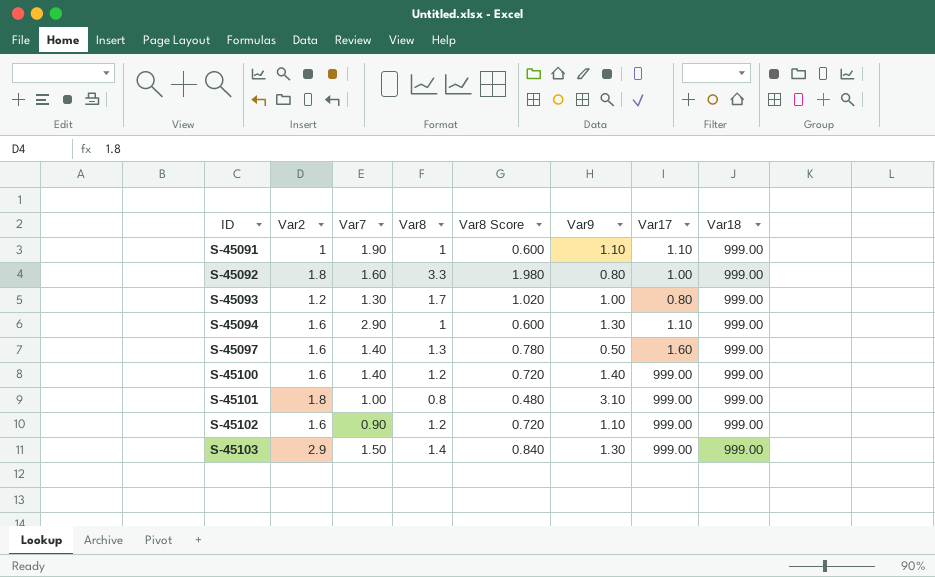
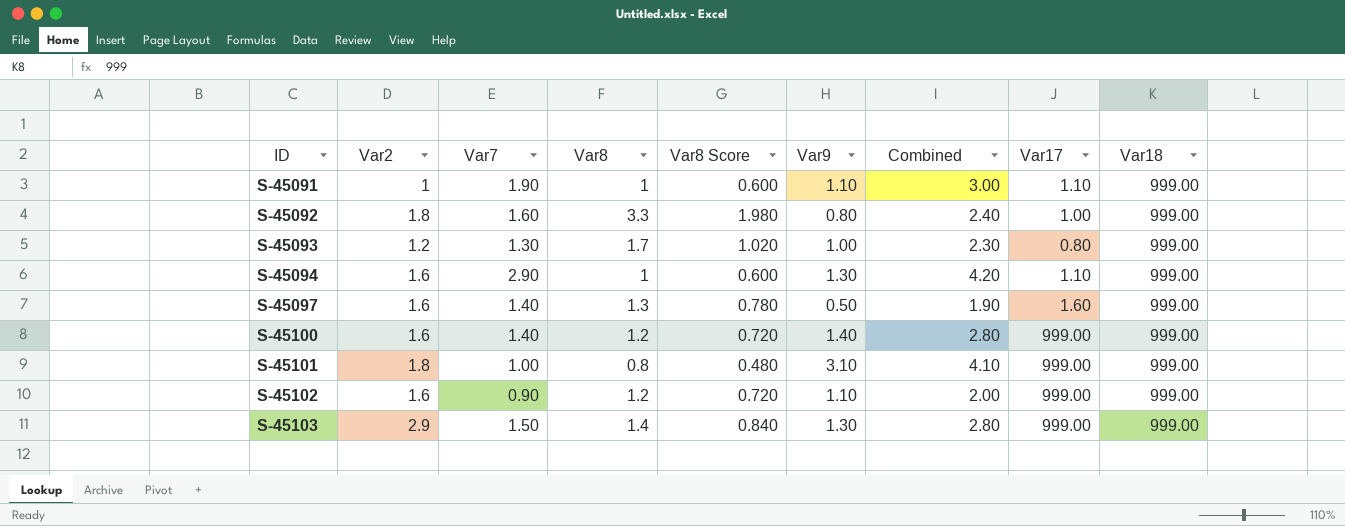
column Combined | formula: none -> [Var7] + [Var9]

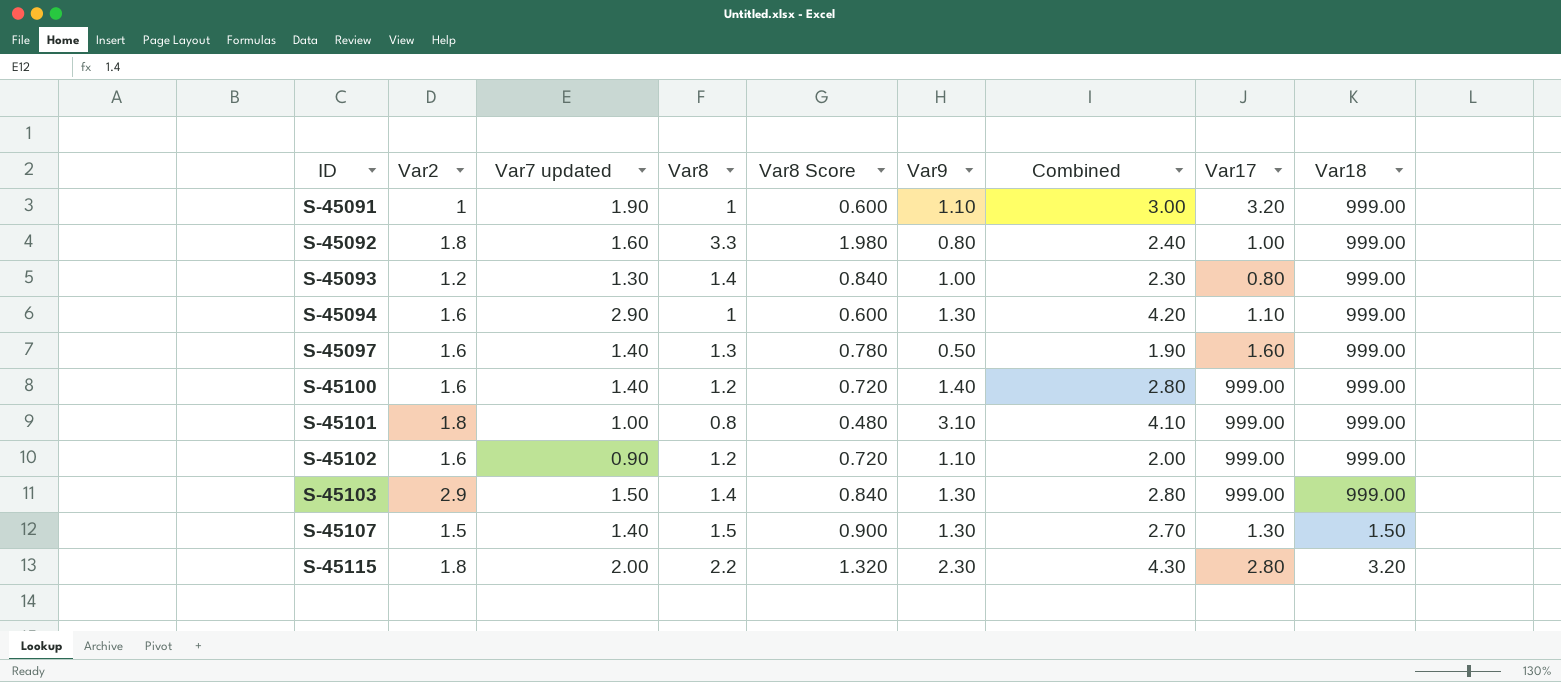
column name: Var7 -> Var7 updated
S-45091 | Var17: 1.10 -> 3.20
S-45093 | Var8: 1.7 -> 1.4
S-45093 | Var8 Score: 1.020 -> 0.840
row S-45107: none -> 1.5 | 1.40 | 1.5 | 0.900 | 1.30 | 2.70 | 1.30 | 1.50
row S-45115: none -> 1.8 | 2.00 | 2.2 | 1.320 | 2.30 | 4.30 | 2.80 | 3.20

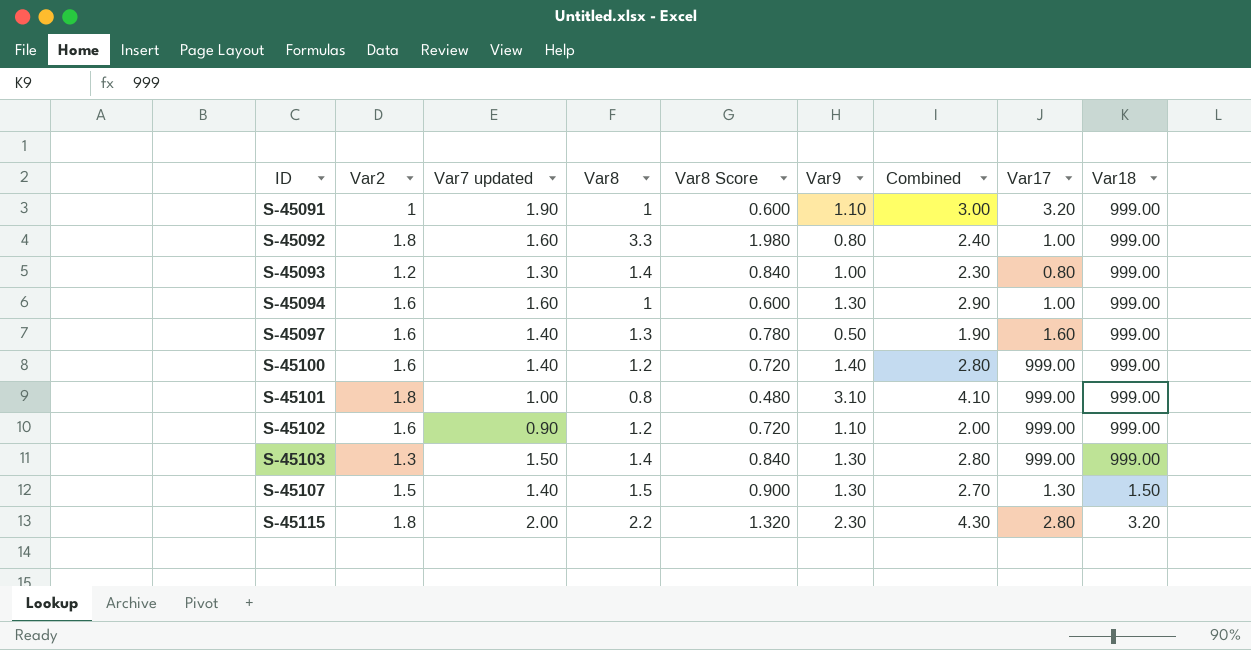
S-45094 | Var7 updated: 2.90 -> 1.60
S-45094 | Combined: 4.20 -> 2.90
S-45094 | Var17: 1.10 -> 1.00
S-45103 | Var2: 2.9 -> 1.3

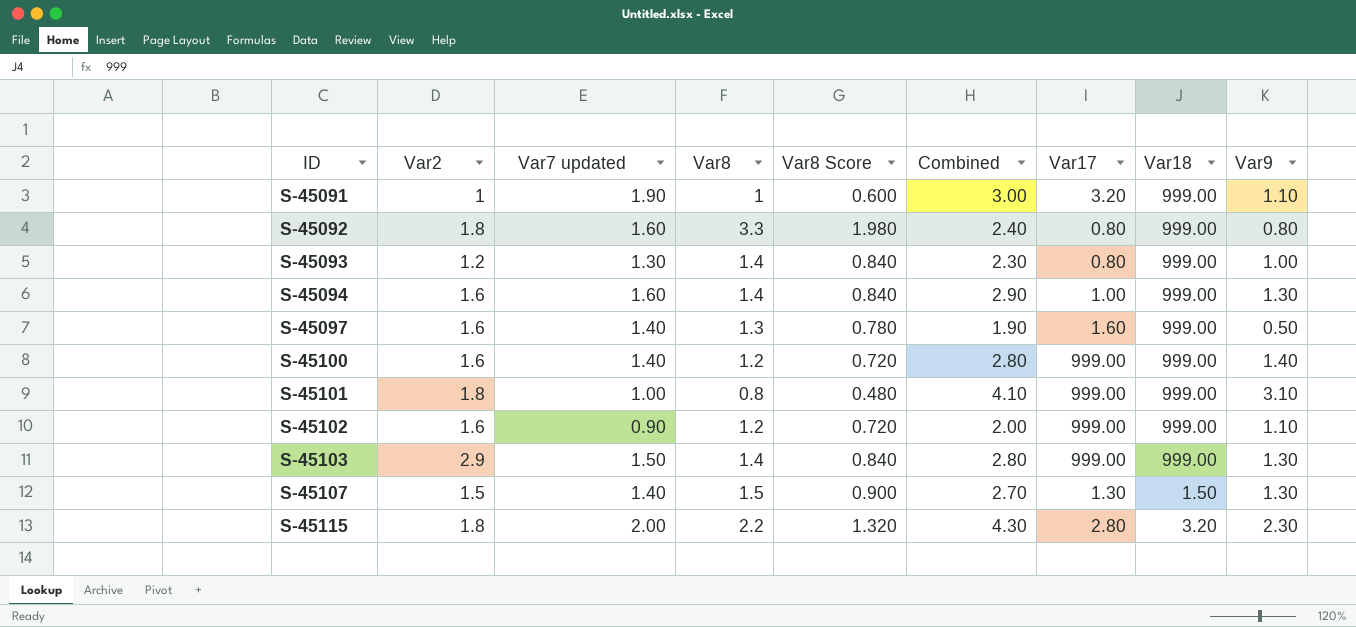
column Var9 | position: 6 -> 9
S-45092 | Var17: 1.00 -> 0.80
S-45094 | Var8: 1 -> 1.4
S-45094 | Var8 Score: 0.600 -> 0.840
S-45103 | Var2: 1.3 -> 2.9

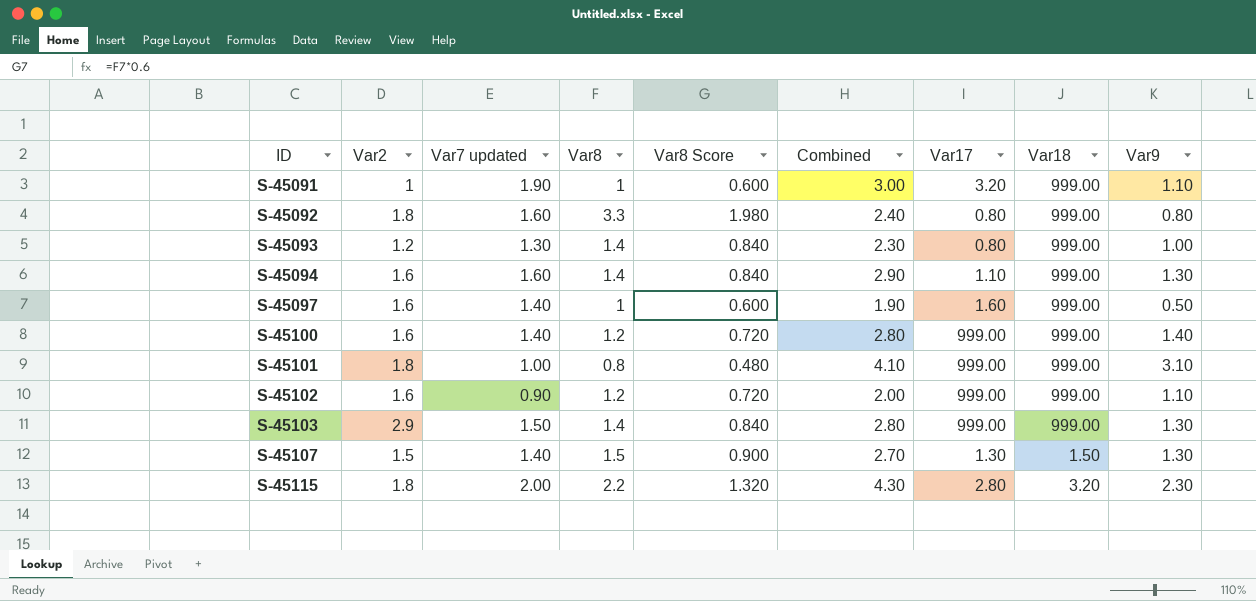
S-45094 | Var17: 1.00 -> 1.10
S-45097 | Var8: 1.3 -> 1
S-45097 | Var8 Score: 0.780 -> 0.600

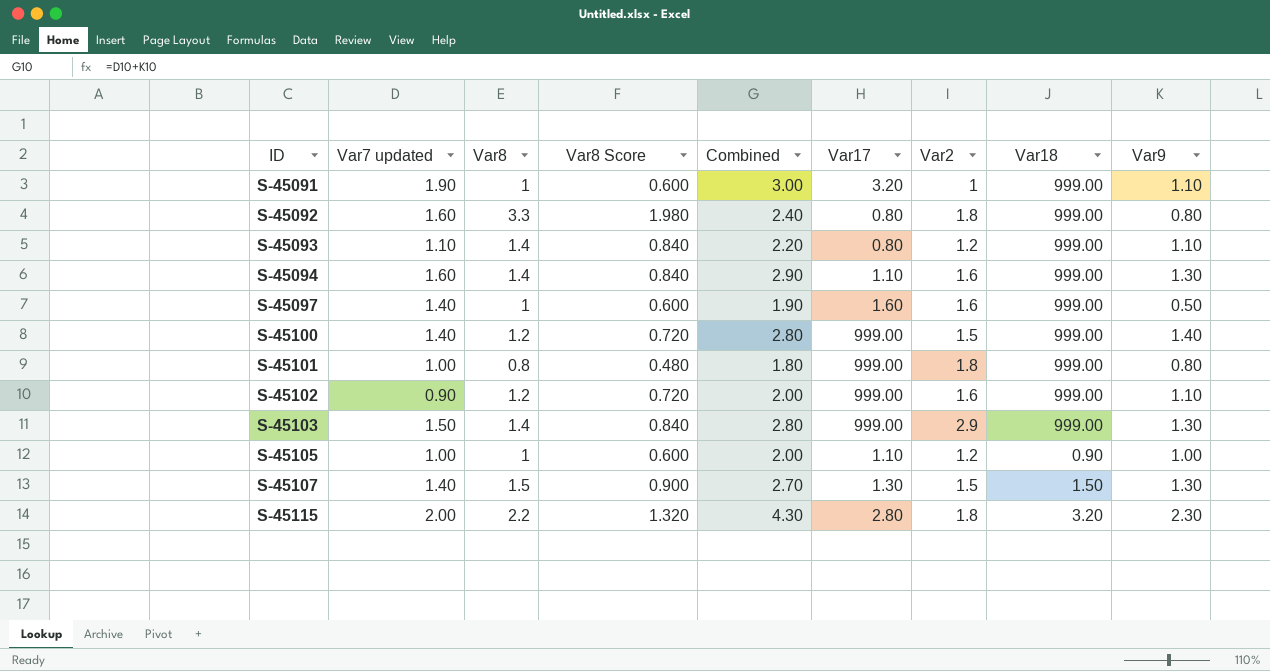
column Var2 | position: 2 -> 7
S-45093 | Var7 updated: 1.30 -> 1.10
S-45093 | Combined: 2.30 -> 2.20
S-45093 | Var9: 1.00 -> 1.10
S-45100 | Var2: 1.6 -> 1.5
S-45101 | Combined: 4.10 -> 1.80
S-45101 | Var9: 3.10 -> 0.80
row S-45105: none -> 1.00 | 1 | 0.600 | 2.00 | 1.10 | 1.2 | 0.90 | 1.00

